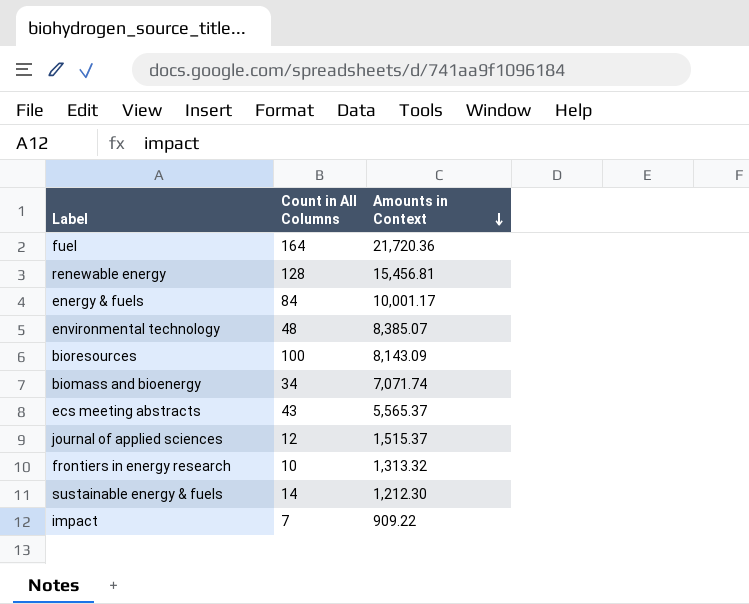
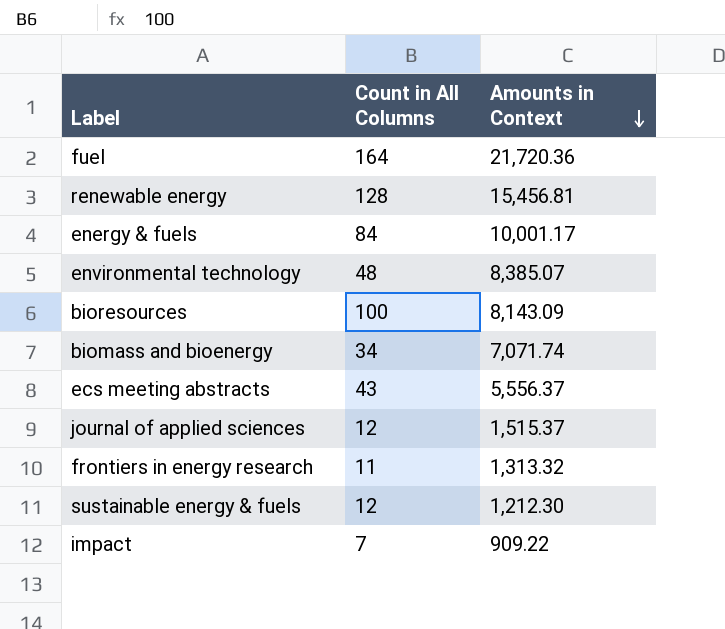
ecs meeting abstracts | Amounts in Context: 5,565.37 -> 5,556.37
frontiers in energy research | Count in All Columns: 10 -> 11
sustainable energy & fuels | Count in All Columns: 14 -> 12

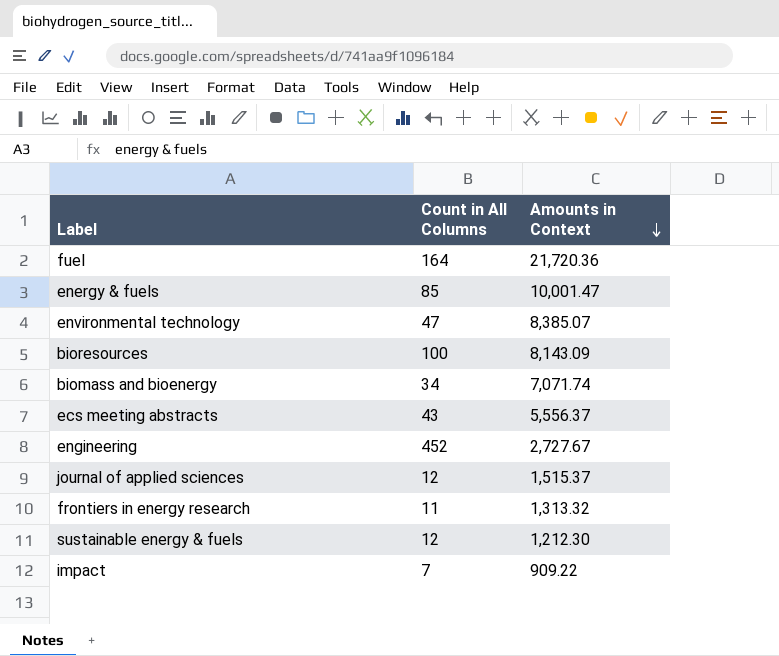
row renewable energy: 128 | 15,456.81 -> none
energy & fuels | Count in All Columns: 84 -> 85
energy & fuels | Amounts in Context: 10,001.17 -> 10,001.47
environmental technology | Count in All Columns: 48 -> 47
row engineering: none -> 452 | 2,727.67

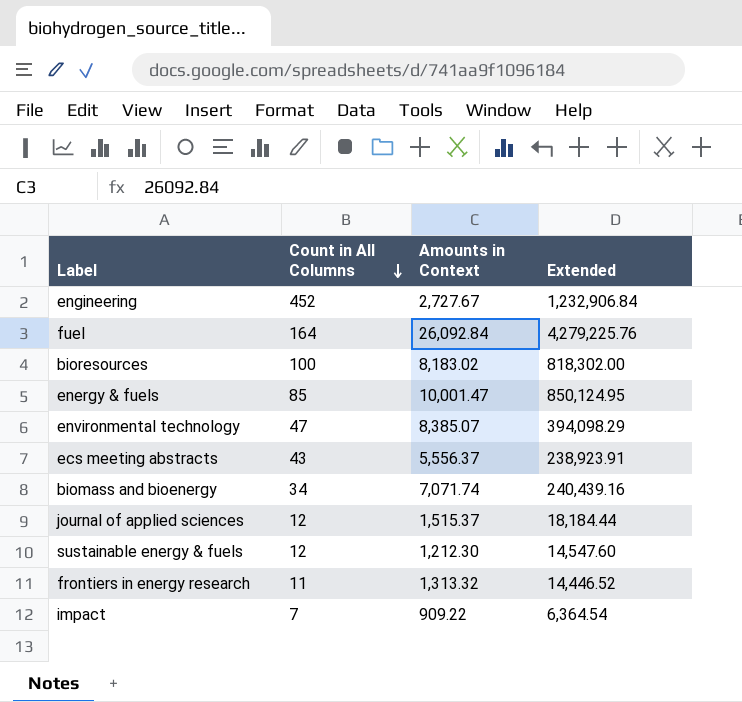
row order: Amounts in Context descending -> Count in All Columns descending
column Extended | formula: none -> [Count in All Columns] * [Amounts in Context]
fuel | Amounts in Context: 21,720.36 -> 26,092.84
bioresources | Amounts in Context: 8,143.09 -> 8,183.02

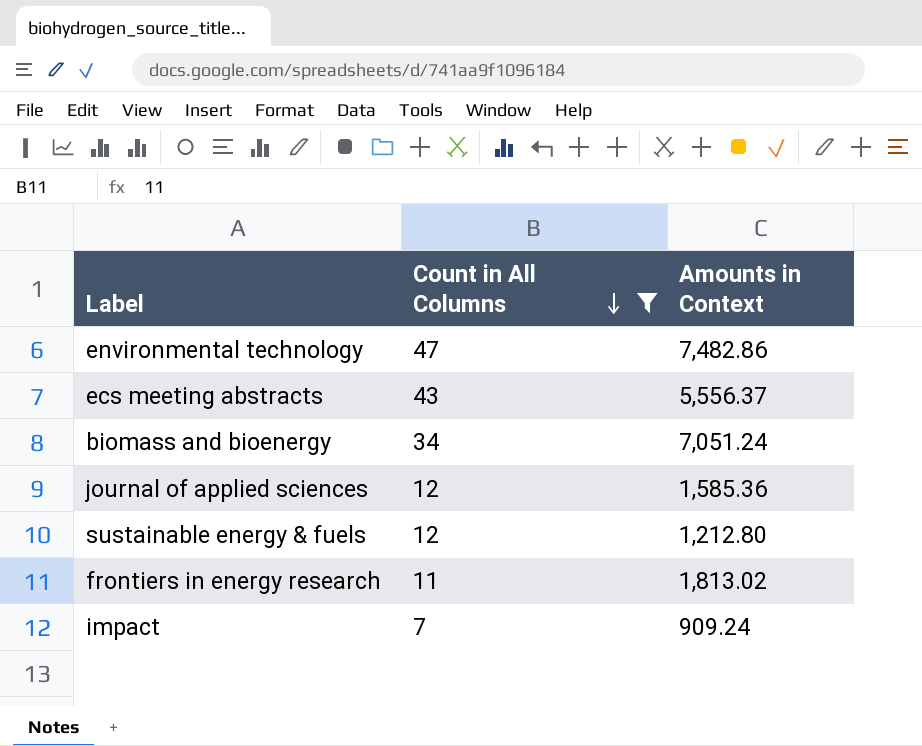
filter: none -> Count in All Columns <= 47
column Extended | formula: [Count in All Columns] * [Amounts in Context] -> none
environmental technology | Amounts in Context: 8,385.07 -> 7,482.86
biomass and bioenergy | Amounts in Context: 7,071.74 -> 7,051.24
journal of applied sciences | Amounts in Context: 1,515.37 -> 1,585.36
sustainable energy & fuels | Amounts in Context: 1,212.30 -> 1,212.80
frontiers in energy research | Amounts in Context: 1,313.32 -> 1,813.02
impact | Amounts in Context: 909.22 -> 909.24

